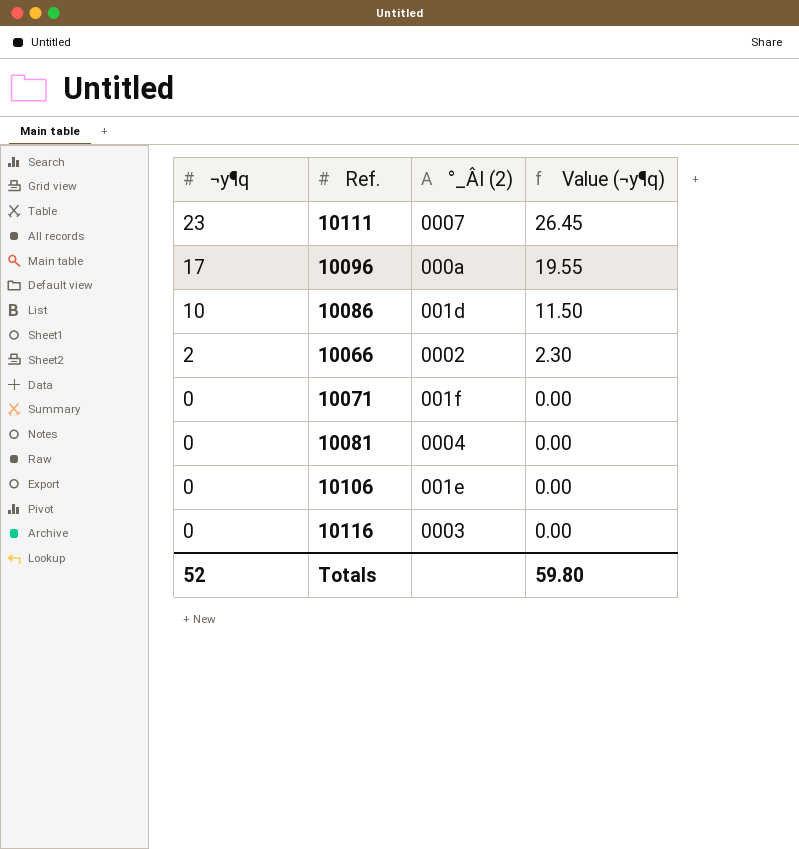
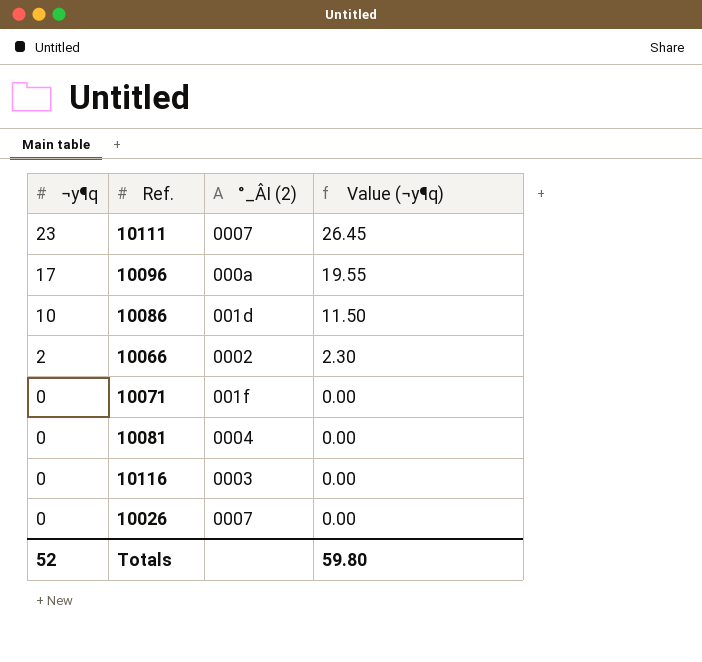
row 10106: 0 | 001e | 0.00 -> none
row 10026: none -> 0 | 0007 | 0.00

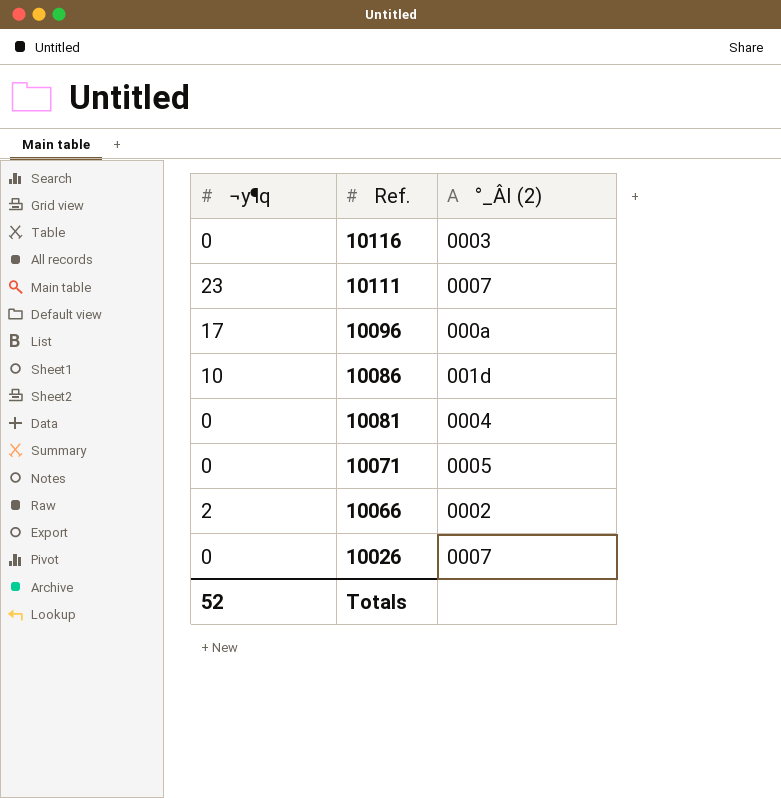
row order: ¬y¶q descending -> Ref. descending
column Value (¬y¶q) | formula: [¬y¶q] * 1.15 -> none
10071 | °_ÂI (2): 001f -> 0005

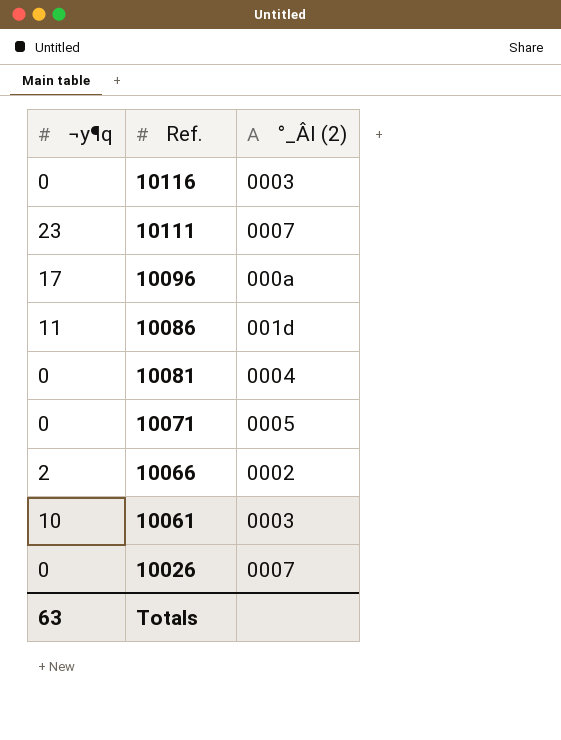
10086 | ¬y¶q: 10 -> 11
row 10061: none -> 10 | 0003
Totals | ¬y¶q: 52 -> 63

